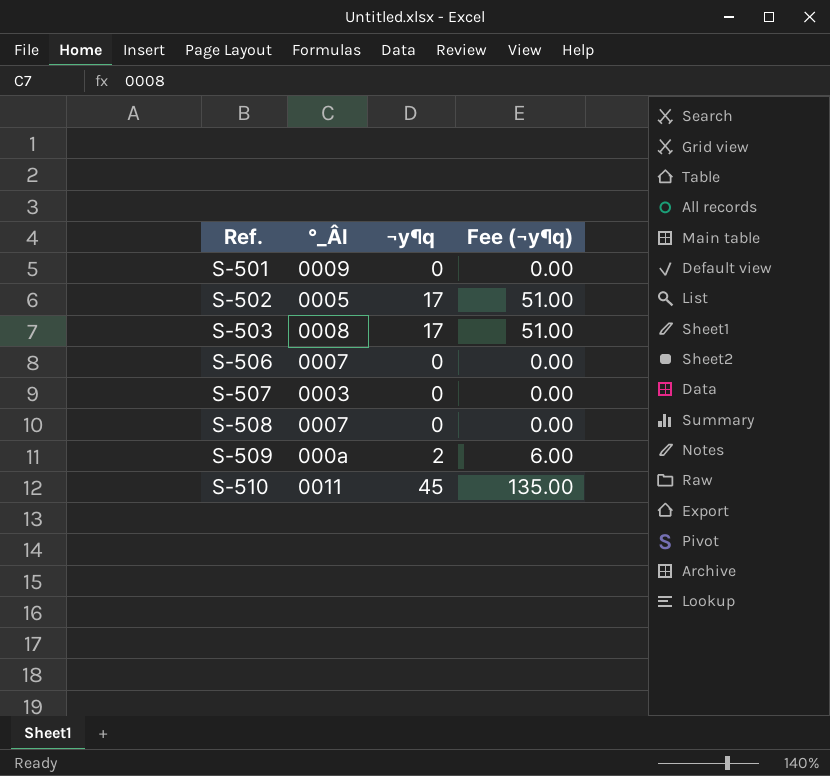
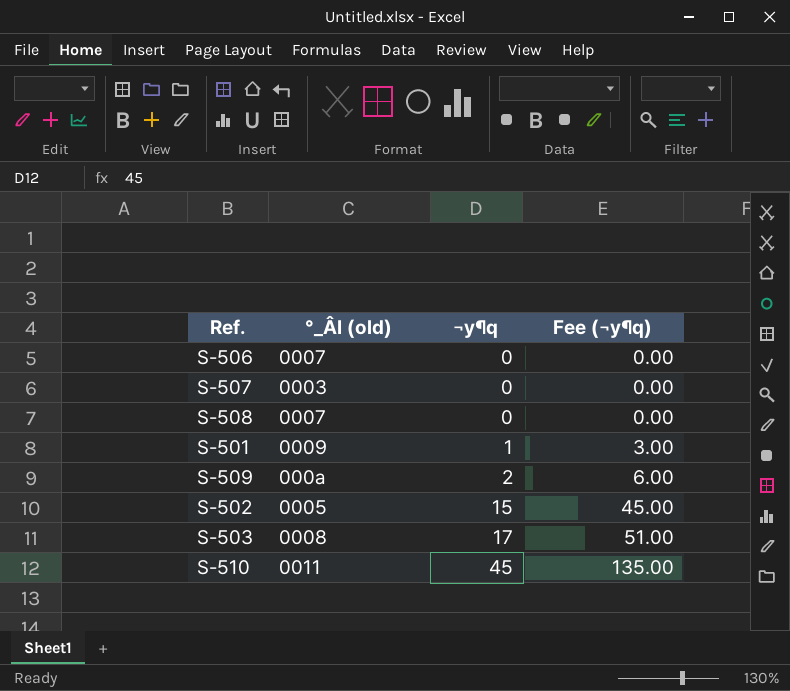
row order: Ref. ascending -> ¬y¶q ascending
column name: °_ÂI -> °_ÂI (old)
S-501 | ¬y¶q: 0 -> 1
S-501 | Fee (¬y¶q): 0.00 -> 3.00
S-502 | ¬y¶q: 17 -> 15
S-502 | Fee (¬y¶q): 51.00 -> 45.00

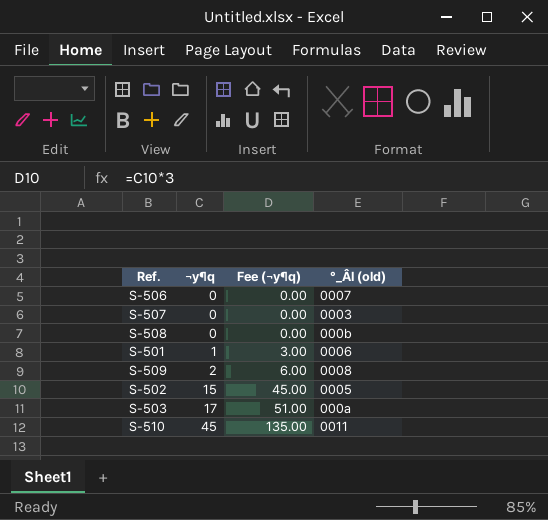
column °_ÂI (old) | position: 2 -> 4
S-508 | °_ÂI (old): 0007 -> 000b
S-501 | °_ÂI (old): 0009 -> 0006
S-509 | °_ÂI (old): 000a -> 0008
S-503 | °_ÂI (old): 0008 -> 000a

